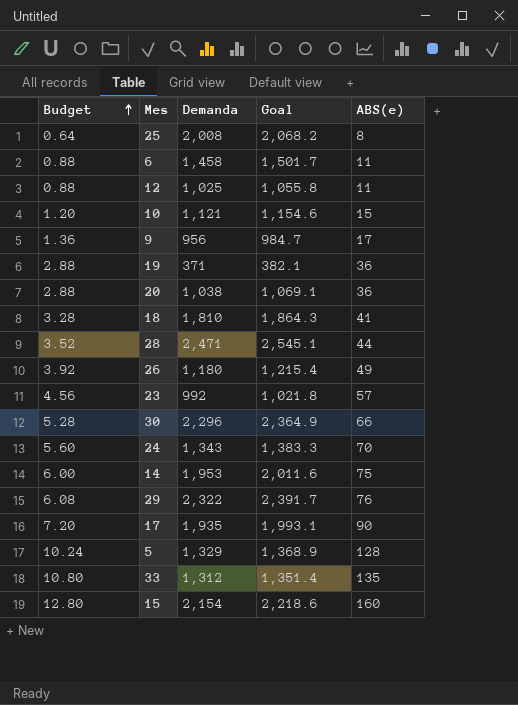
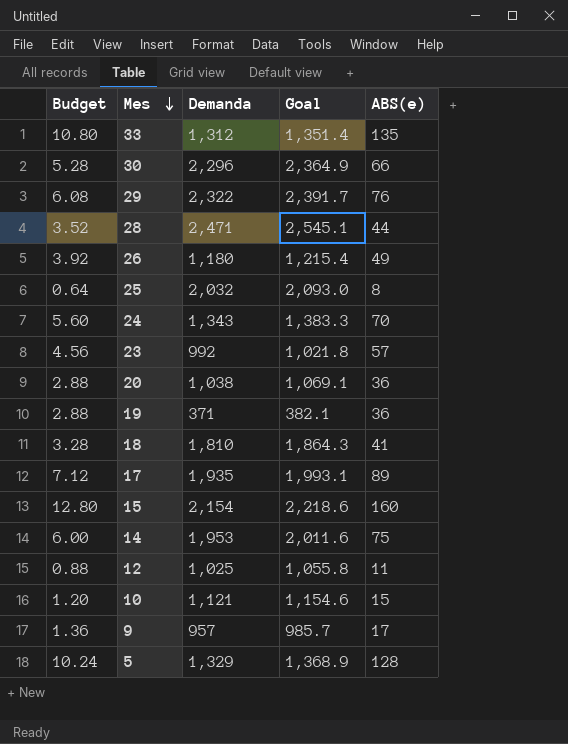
row order: Budget ascending -> Mes descending
row 6: 0.88 | 1,458 | 1,501.7 | 11 -> none
25 | Demanda: 2,008 -> 2,032
25 | Goal: 2,068.2 -> 2,093.0
17 | Budget: 7.20 -> 7.12
17 | ABS(e): 90 -> 89
9 | Demanda: 956 -> 957
9 | Goal: 984.7 -> 985.7

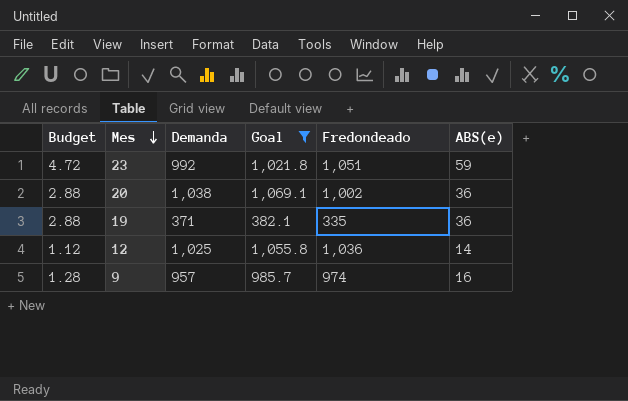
filter: none -> Goal <= 1,069.1
column Fredondeado | position: none -> 5
23 | Budget: 4.56 -> 4.72
23 | ABS(e): 57 -> 59
12 | Budget: 0.88 -> 1.12
12 | ABS(e): 11 -> 14
9 | Budget: 1.36 -> 1.28
9 | ABS(e): 17 -> 16

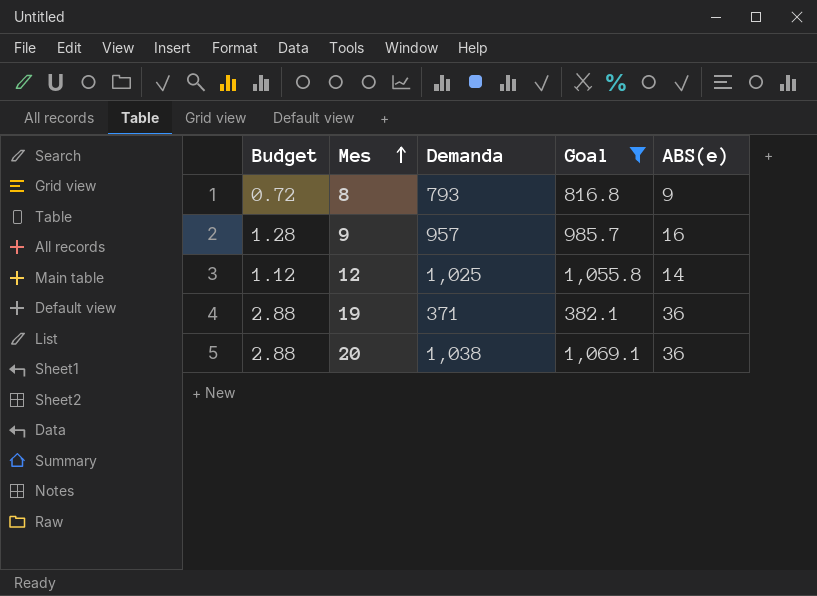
row order: Mes descending -> Mes ascending
column Fredondeado | position: 5 -> none
row 23: 4.72 | 992 | 1,021.8 | 1,051 | 59 -> none
row 8: none -> 0.72 | 793 | 816.8 | 9

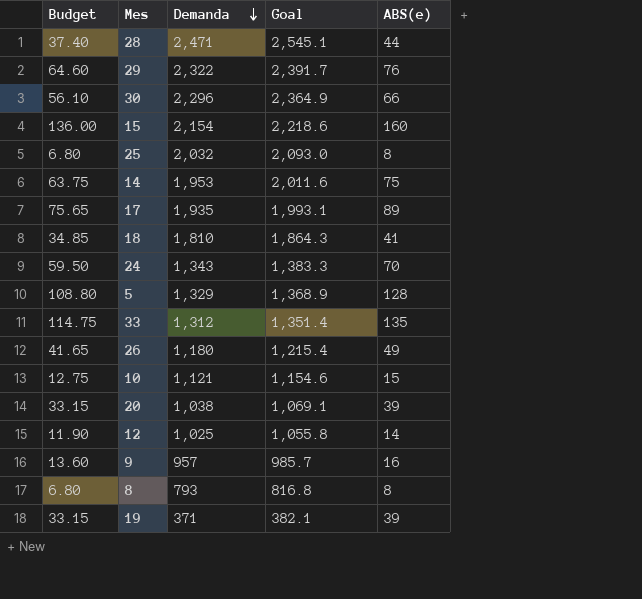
filter: Goal <= 1,069.1 -> none
row order: Mes ascending -> Demanda descending
column Budget | formula: [ABS(e)] * 0.08 -> [ABS(e)] * 0.85
20 | ABS(e): 36 -> 39
8 | ABS(e): 9 -> 8
19 | ABS(e): 36 -> 39

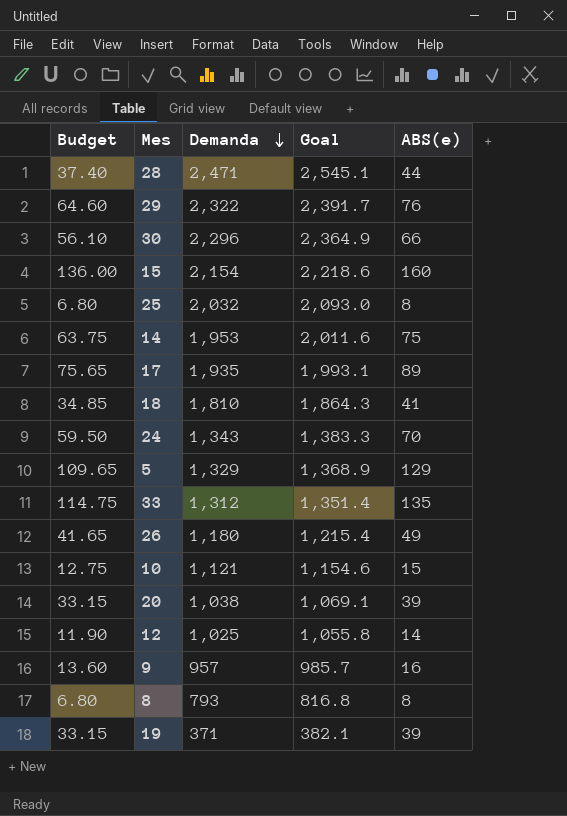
5 | Budget: 108.80 -> 109.65
5 | ABS(e): 128 -> 129

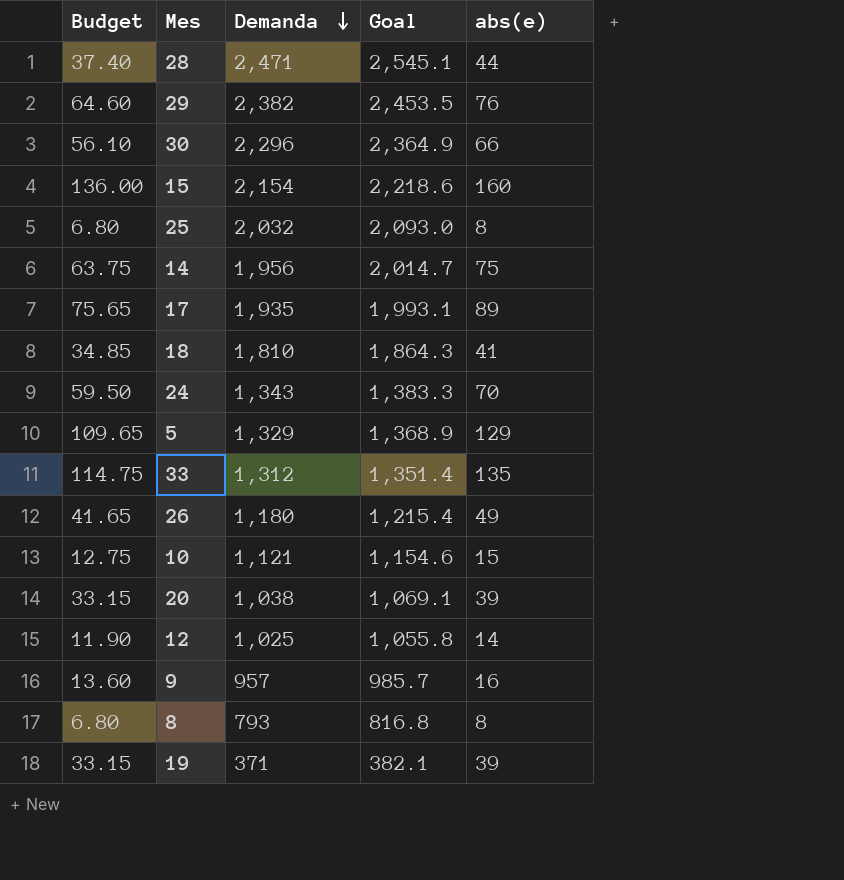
column name: ABS(e) -> abs(e)
29 | Demanda: 2,322 -> 2,382
29 | Goal: 2,391.7 -> 2,453.5
14 | Demanda: 1,953 -> 1,956
14 | Goal: 2,011.6 -> 2,014.7

